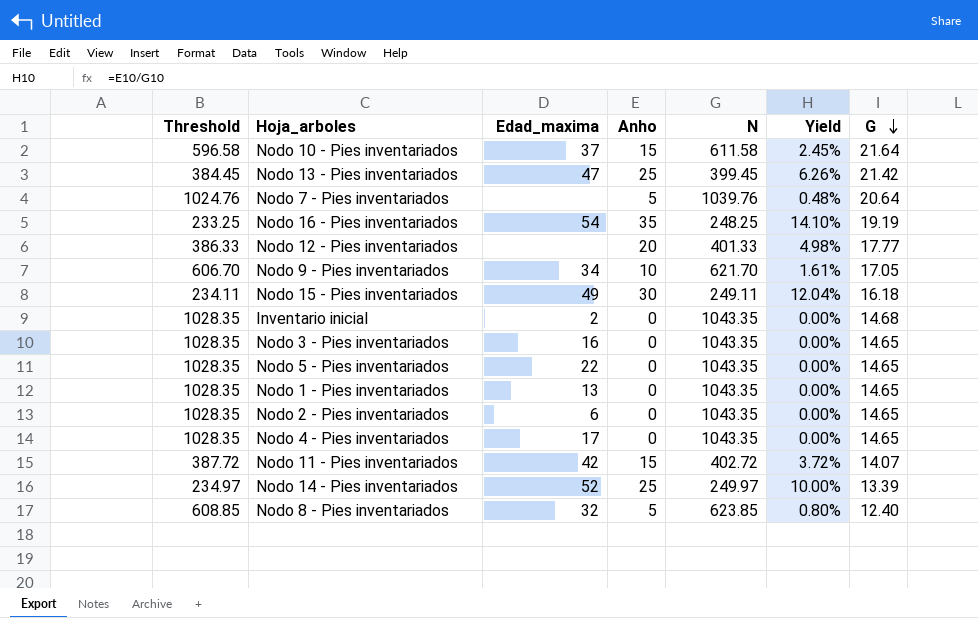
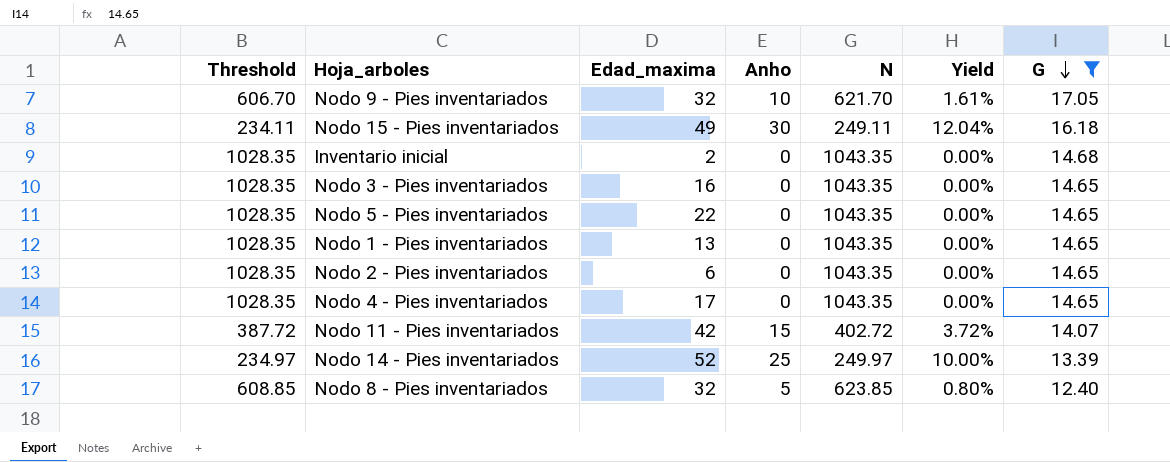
filter: none -> G <= 17.05
Nodo 9 - Pies inventariados | Edad_maxima: 34 -> 32

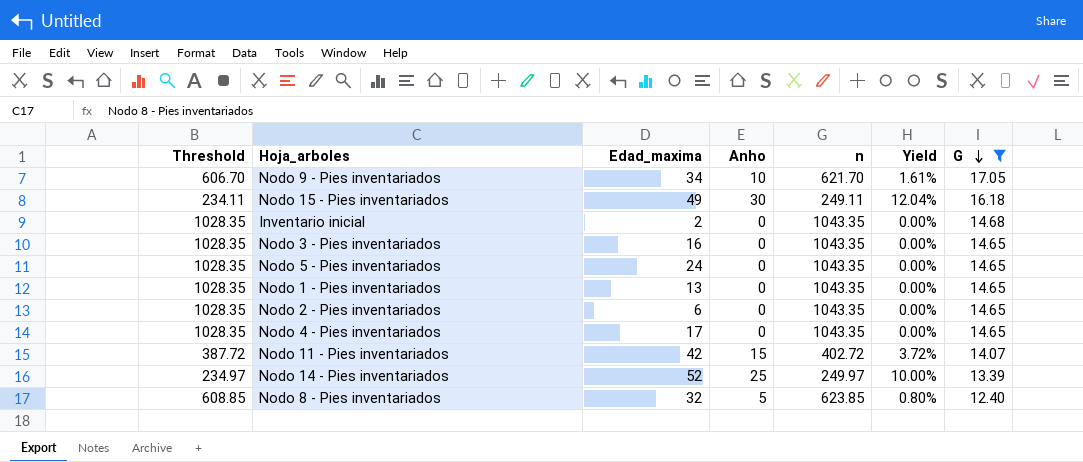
column name: N -> n
Nodo 9 - Pies inventariados | Edad_maxima: 32 -> 34
Nodo 5 - Pies inventariados | Edad_maxima: 22 -> 24

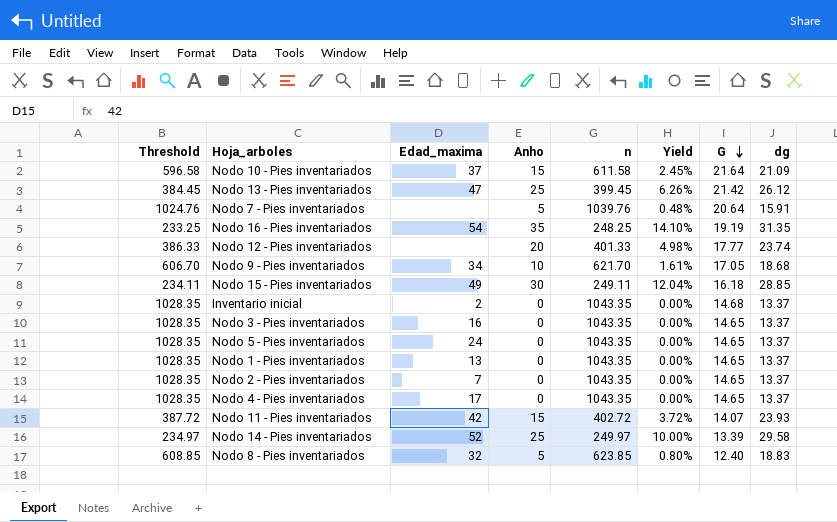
filter: G <= 17.05 -> none
column dg | position: none -> 8
Nodo 2 - Pies inventariados | Edad_maxima: 6 -> 7

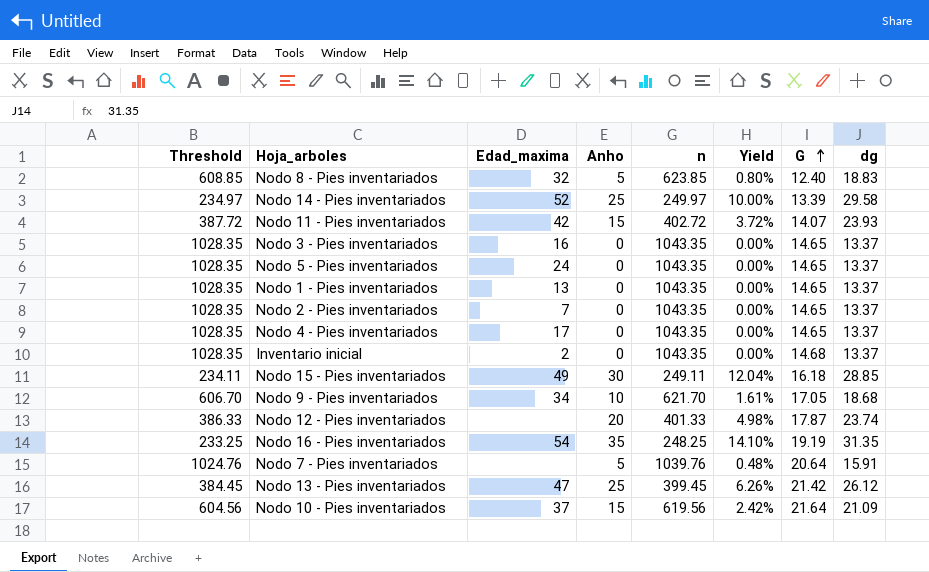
row order: G descending -> G ascending
Nodo 12 - Pies inventariados | G: 17.77 -> 17.87
Nodo 10 - Pies inventariados | Threshold: 596.58 -> 604.56
Nodo 10 - Pies inventariados | n: 611.58 -> 619.56
Nodo 10 - Pies inventariados | Yield: 2.45% -> 2.42%

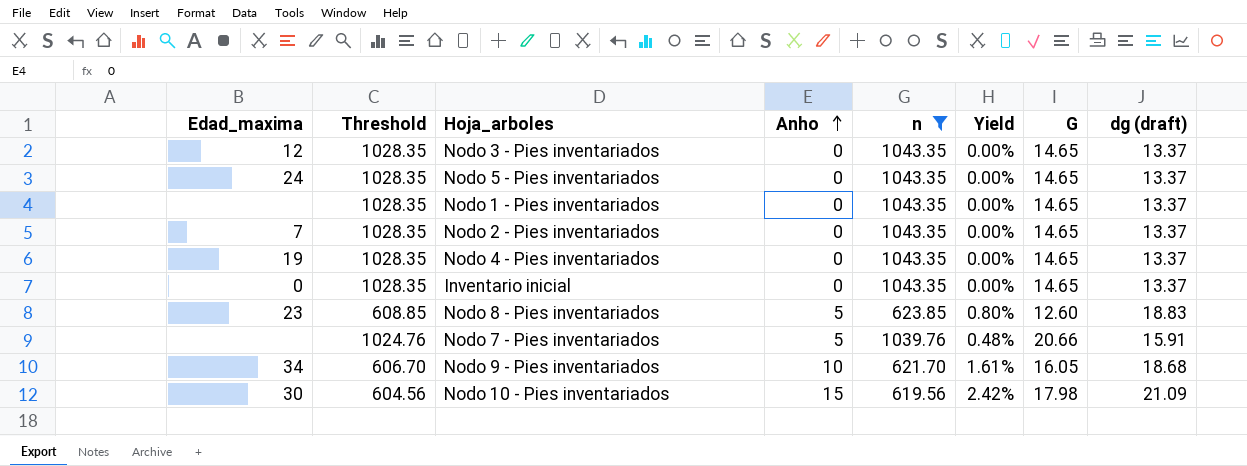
filter: none -> n >= 619.56
row order: G ascending -> Anho ascending
column Edad_maxima | position: 3 -> 1
column name: dg -> dg (draft)
Nodo 3 - Pies inventariados | Edad_maxima: 16 -> 12
Nodo 1 - Pies inventariados | Edad_maxima: 13 -> none
Nodo 4 - Pies inventariados | Edad_maxima: 17 -> 19
Inventario inicial | Edad_maxima: 2 -> 0
Inventario inicial | G: 14.68 -> 14.65
Nodo 8 - Pies inventariados | Edad_maxima: 32 -> 23
Nodo 8 - Pies inventariados | G: 12.40 -> 12.60
Nodo 7 - Pies inventariados | G: 20.64 -> 20.66
Nodo 9 - Pies inventariados | G: 17.05 -> 16.05
Nodo 10 - Pies inventariados | Edad_maxima: 37 -> 30
Nodo 10 - Pies inventariados | G: 21.64 -> 17.98

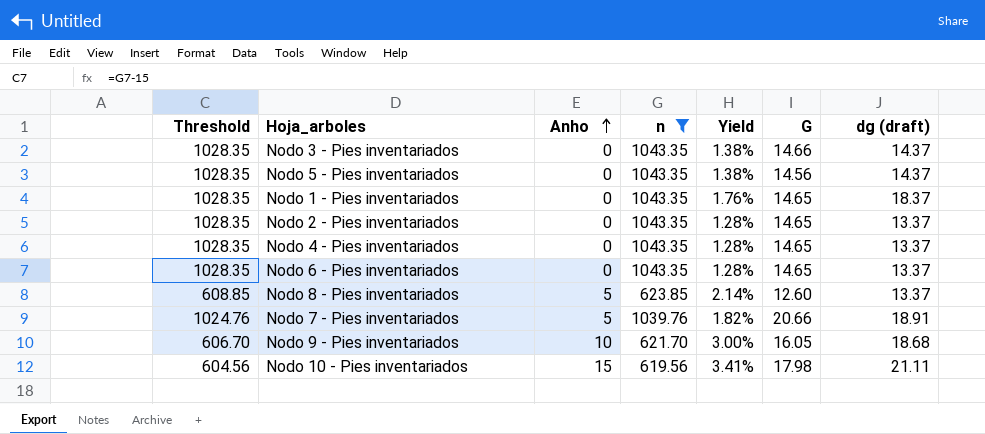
column Edad_maxima | position: 1 -> none
column Yield | formula: [Anho] / [n] -> [dg (draft)] / [n]
row Inventario inicial: 0 | 1028.35 | 0 | 1043.35 | 0.00% | 14.65 | 13.37 -> none
Nodo 3 - Pies inventariados | G: 14.65 -> 14.66
Nodo 3 - Pies inventariados | dg (draft): 13.37 -> 14.37
Nodo 5 - Pies inventariados | G: 14.65 -> 14.56
Nodo 5 - Pies inventariados | dg (draft): 13.37 -> 14.37
Nodo 1 - Pies inventariados | dg (draft): 13.37 -> 18.37
row Nodo 6 - Pies inventariados: none -> 1028.35 | 0 | 1043.35 | 1.28% | 14.65 | 13.37
Nodo 8 - Pies inventariados | dg (draft): 18.83 -> 13.37
Nodo 7 - Pies inventariados | dg (draft): 15.91 -> 18.91
Nodo 10 - Pies inventariados | dg (draft): 21.09 -> 21.11

